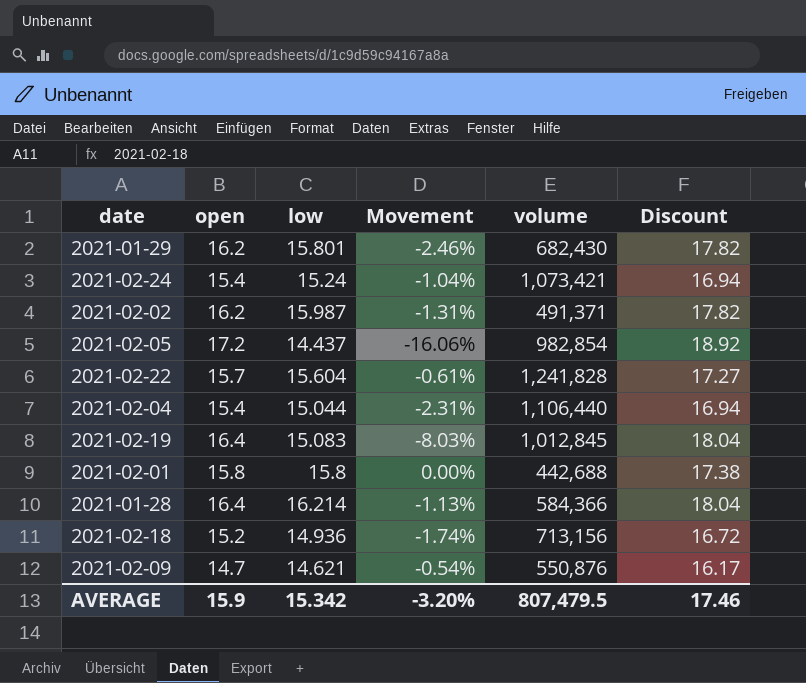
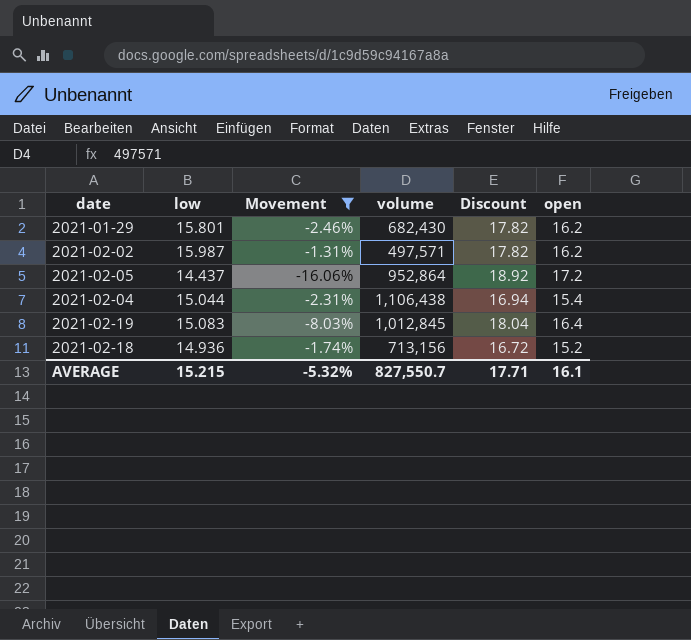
filter: none -> Movement <= -1.31%
column open | position: 2 -> 6
2021-02-02 | volume: 491,371 -> 497,571
2021-02-05 | volume: 982,854 -> 952,864
2021-02-04 | volume: 1,106,440 -> 1,106,438
AVERAGE | low: 15.342 -> 15.215
AVERAGE | Movement: -3.20% -> -5.32%
AVERAGE | volume: 807,479.5 -> 827,550.7
AVERAGE | Discount: 17.46 -> 17.71
AVERAGE | open: 15.9 -> 16.1

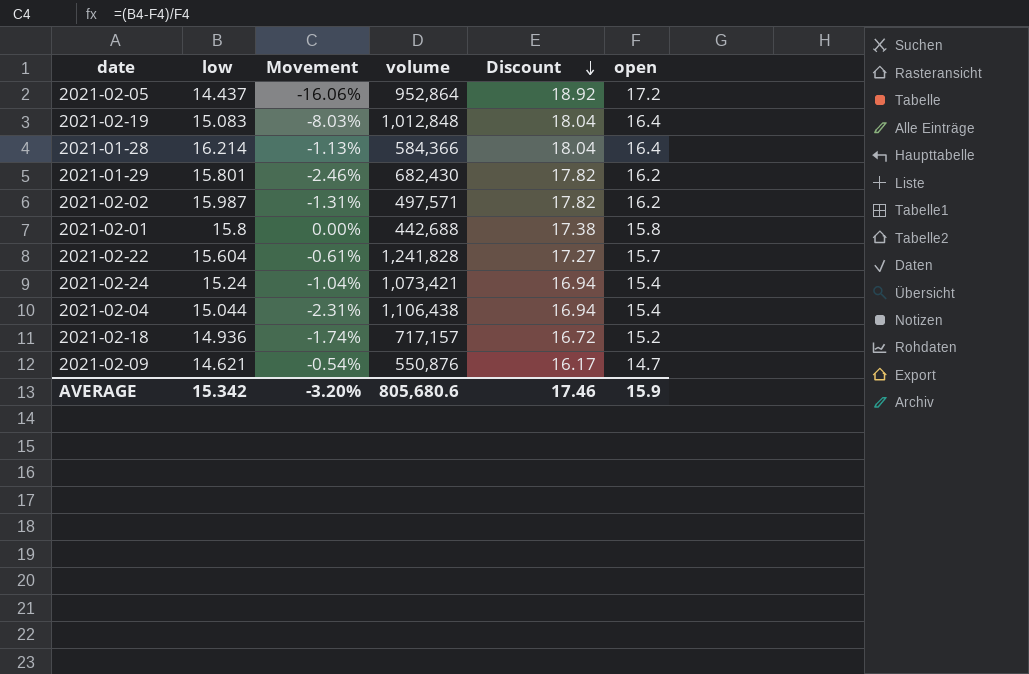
filter: Movement <= -1.31% -> none
row order: none -> Discount descending
2021-02-19 | volume: 1,012,845 -> 1,012,848
2021-02-18 | volume: 713,156 -> 717,157
AVERAGE | low: 15.215 -> 15.342
AVERAGE | Movement: -5.32% -> -3.20%
AVERAGE | volume: 827,550.7 -> 805,680.6
AVERAGE | Discount: 17.71 -> 17.46
AVERAGE | open: 16.1 -> 15.9

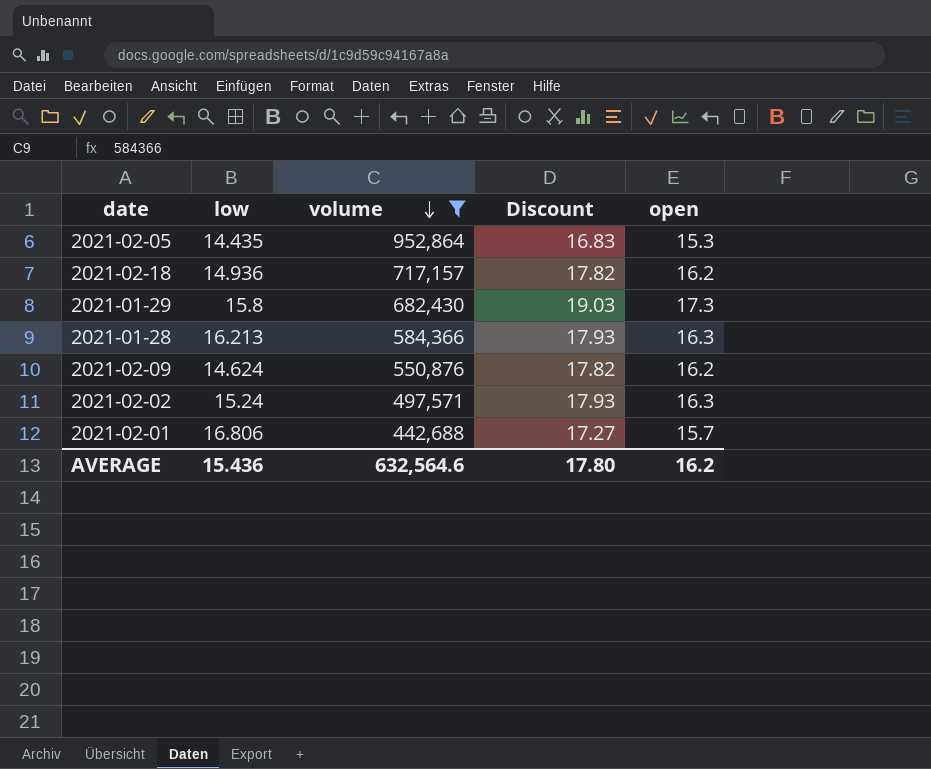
filter: none -> volume <= 952,864
row order: Discount descending -> volume descending
column Movement | formula: ([low] - [open]) / [open] -> none
2021-02-05 | low: 14.437 -> 14.435
2021-02-05 | Discount: 18.92 -> 16.83
2021-02-05 | open: 17.2 -> 15.3
2021-02-18 | Discount: 16.72 -> 17.82
2021-02-18 | open: 15.2 -> 16.2
2021-01-29 | low: 15.801 -> 15.8
2021-01-29 | Discount: 17.82 -> 19.03
2021-01-29 | open: 16.2 -> 17.3
2021-01-28 | low: 16.214 -> 16.213
2021-01-28 | Discount: 18.04 -> 17.93
2021-01-28 | open: 16.4 -> 16.3
2021-02-09 | low: 14.621 -> 14.624
2021-02-09 | Discount: 16.17 -> 17.82
2021-02-09 | open: 14.7 -> 16.2
2021-02-02 | low: 15.987 -> 15.24
2021-02-02 | Discount: 17.82 -> 17.93
2021-02-02 | open: 16.2 -> 16.3
2021-02-01 | low: 15.8 -> 16.806
2021-02-01 | Discount: 17.38 -> 17.27
2021-02-01 | open: 15.8 -> 15.7
AVERAGE | low: 15.342 -> 15.436
AVERAGE | volume: 805,680.6 -> 632,564.6
AVERAGE | Discount: 17.46 -> 17.80
AVERAGE | open: 15.9 -> 16.2

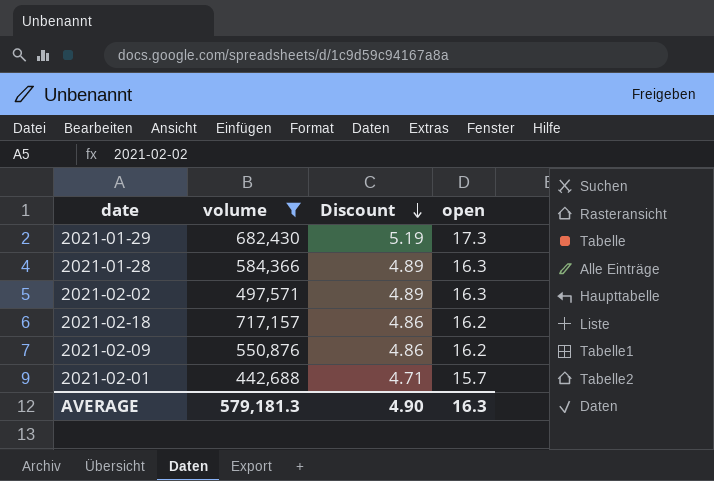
row order: volume descending -> Discount descending
column low | position: 2 -> none
column Discount | formula: [open] * 1.1 -> [open] * 0.3
row 2021-02-05: 14.435 | 952,864 | 16.83 | 15.3 -> none
AVERAGE | volume: 632,564.6 -> 579,181.3
AVERAGE | Discount: 17.80 -> 4.90
AVERAGE | open: 16.2 -> 16.3

